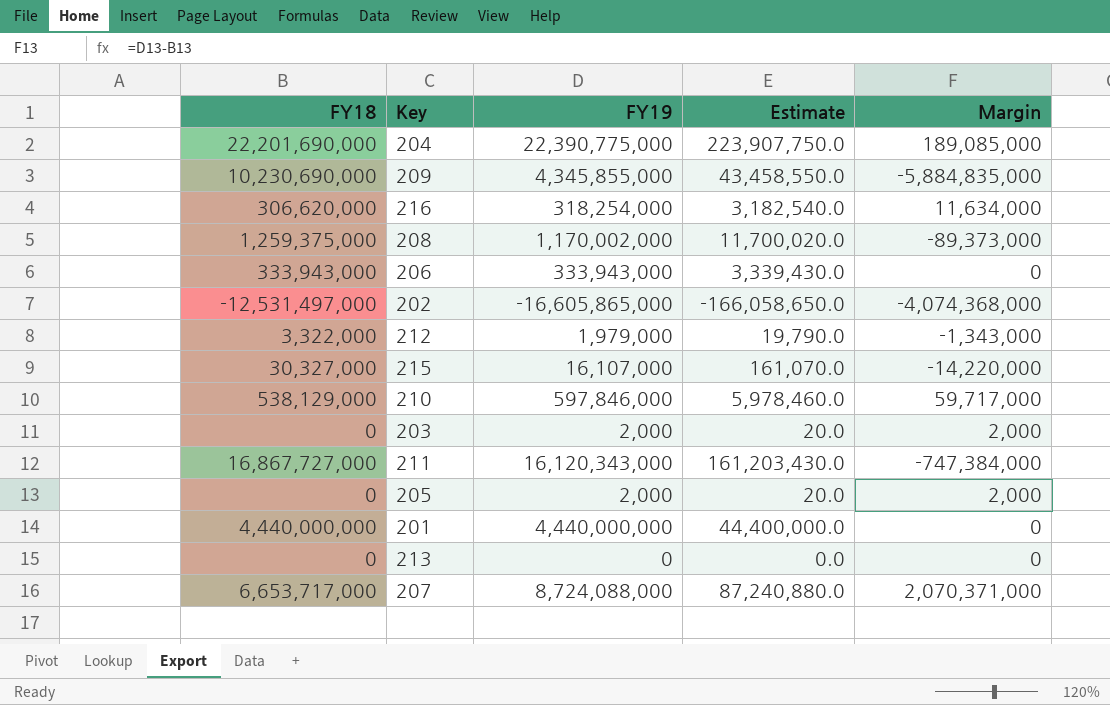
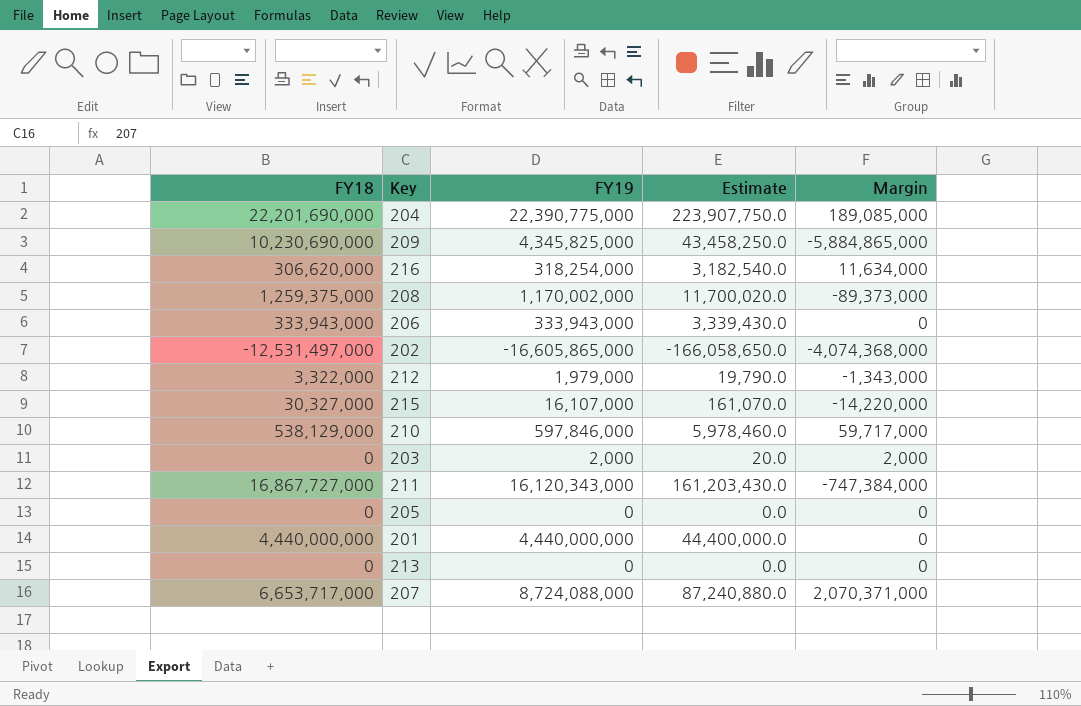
209 | FY19: 4,345,855,000 -> 4,345,825,000
209 | Estimate: 43,458,550.0 -> 43,458,250.0
209 | Margin: -5,884,835,000 -> -5,884,865,000
205 | FY19: 2,000 -> 0
205 | Estimate: 20.0 -> 0.0
205 | Margin: 2,000 -> 0

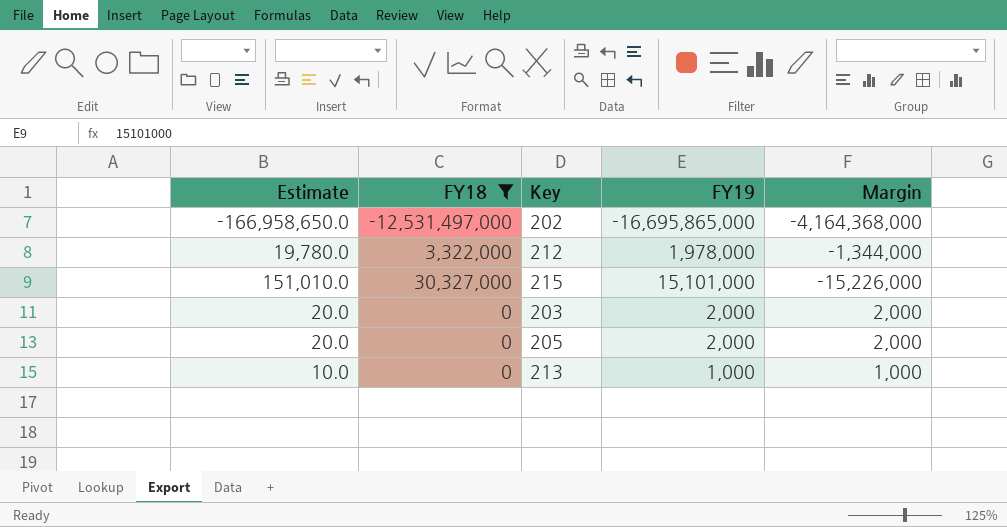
filter: none -> FY18 <= 30,327,000
column Estimate | position: 4 -> 1
202 | Estimate: -166,058,650.0 -> -166,958,650.0
202 | FY19: -16,605,865,000 -> -16,695,865,000
202 | Margin: -4,074,368,000 -> -4,164,368,000
212 | Estimate: 19,790.0 -> 19,780.0
212 | FY19: 1,979,000 -> 1,978,000
212 | Margin: -1,343,000 -> -1,344,000
215 | Estimate: 161,070.0 -> 151,010.0
215 | FY19: 16,107,000 -> 15,101,000
215 | Margin: -14,220,000 -> -15,226,000
205 | Estimate: 0.0 -> 20.0
205 | FY19: 0 -> 2,000
205 | Margin: 0 -> 2,000
213 | Estimate: 0.0 -> 10.0
213 | FY19: 0 -> 1,000
213 | Margin: 0 -> 1,000

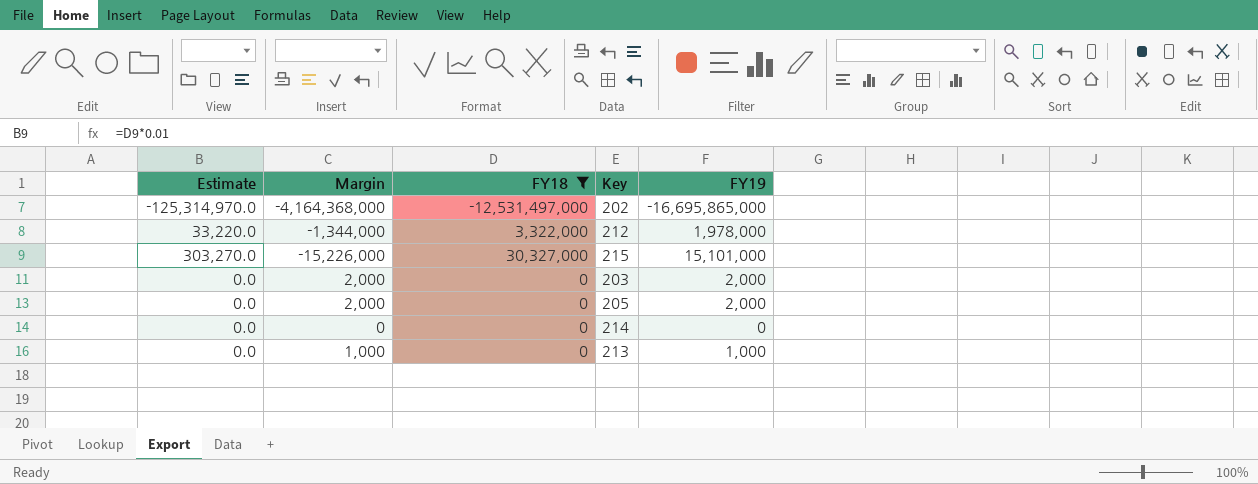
column Estimate | formula: [FY19] * 0.01 -> [FY18] * 0.01
column Margin | position: 5 -> 2
row 214: none -> 0.0 | 0 | 0 | 0

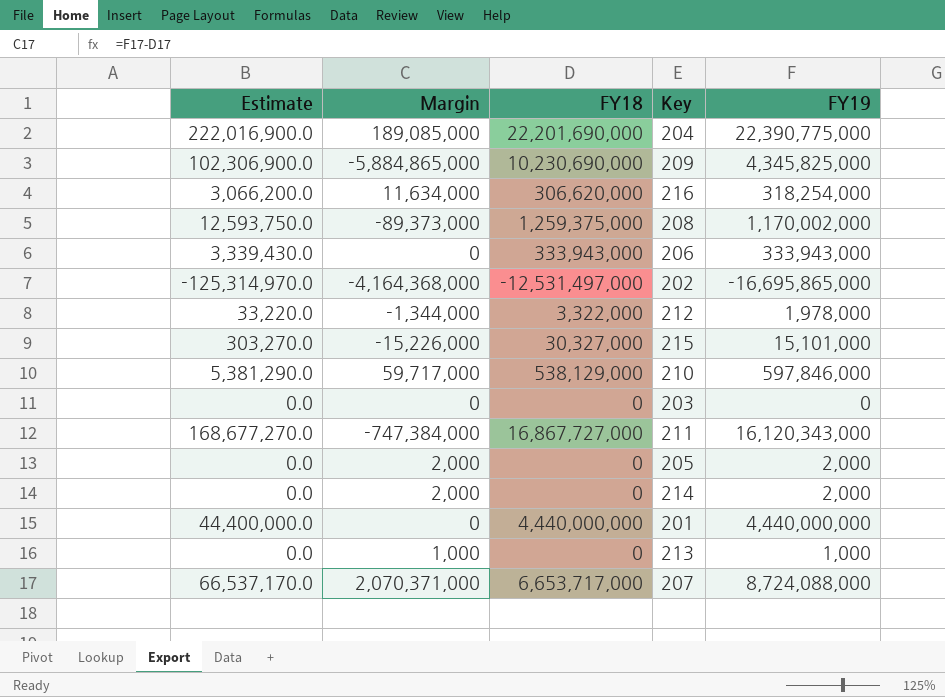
filter: FY18 <= 30,327,000 -> none
203 | Margin: 2,000 -> 0
203 | FY19: 2,000 -> 0
214 | Margin: 0 -> 2,000
214 | FY19: 0 -> 2,000

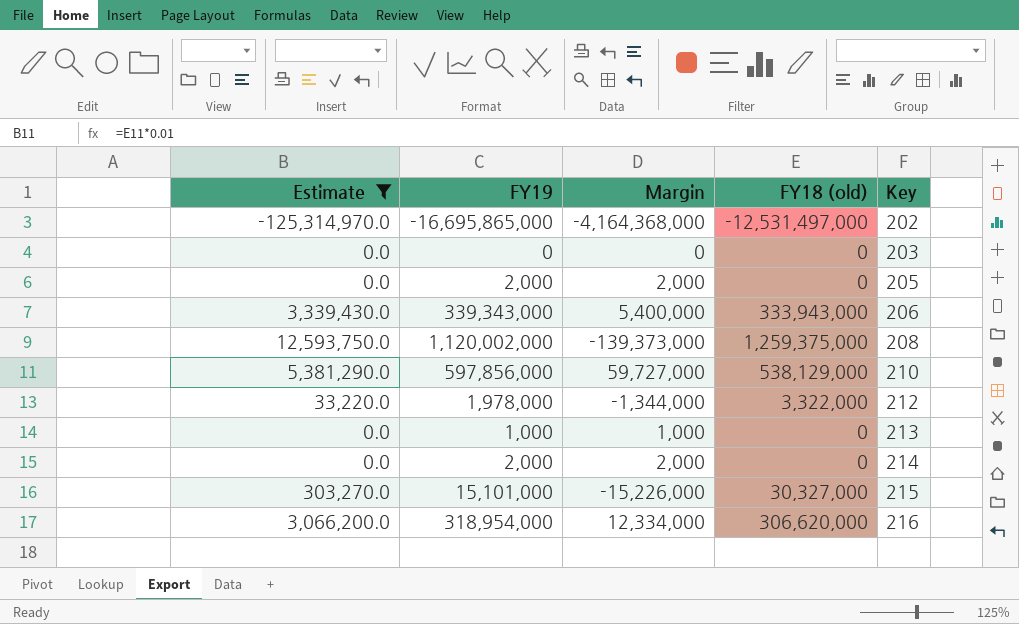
filter: none -> Estimate <= 12,593,750.0
row order: none -> Key ascending
column FY19 | position: 5 -> 2
column name: FY18 -> FY18 (old)
206 | FY19: 333,943,000 -> 339,343,000
206 | Margin: 0 -> 5,400,000
208 | FY19: 1,170,002,000 -> 1,120,002,000
208 | Margin: -89,373,000 -> -139,373,000
210 | FY19: 597,846,000 -> 597,856,000
210 | Margin: 59,717,000 -> 59,727,000
216 | FY19: 318,254,000 -> 318,954,000
216 | Margin: 11,634,000 -> 12,334,000

